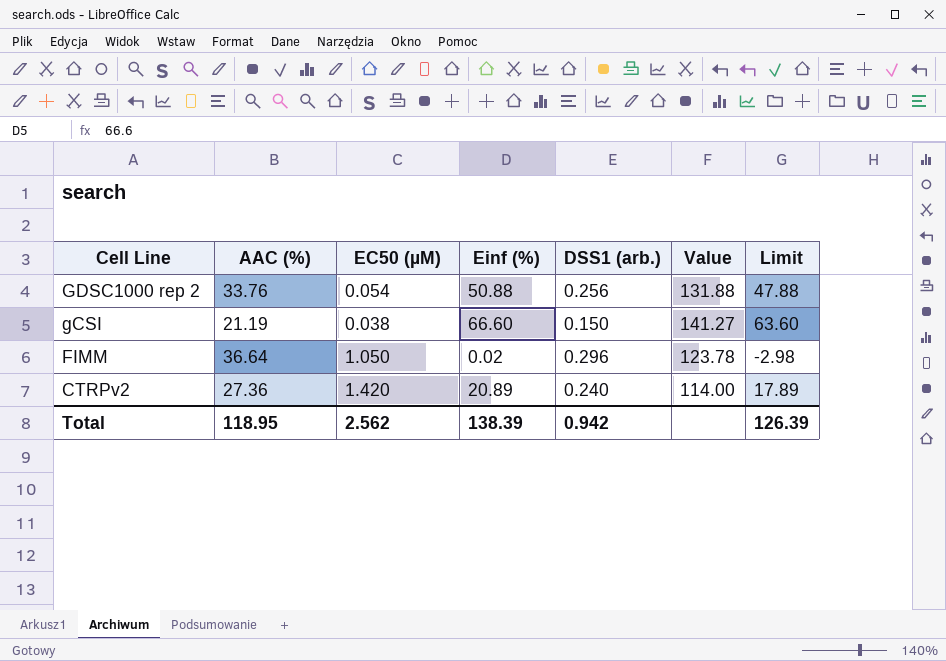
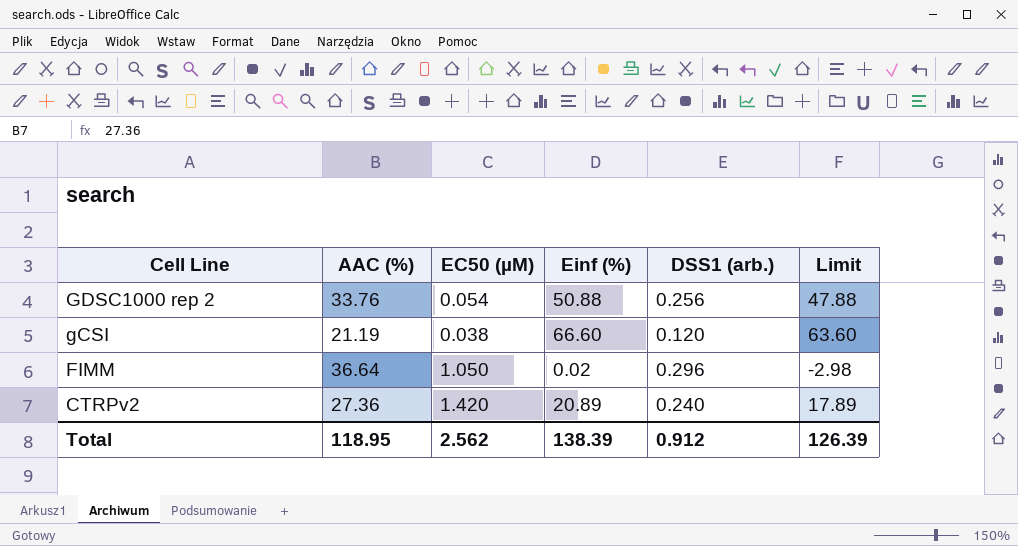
column Value | formula: [AAC (%)] / [DSS1 (arb.)] -> none
gCSI | DSS1 (arb.): 0.150 -> 0.120
Total | DSS1 (arb.): 0.942 -> 0.912

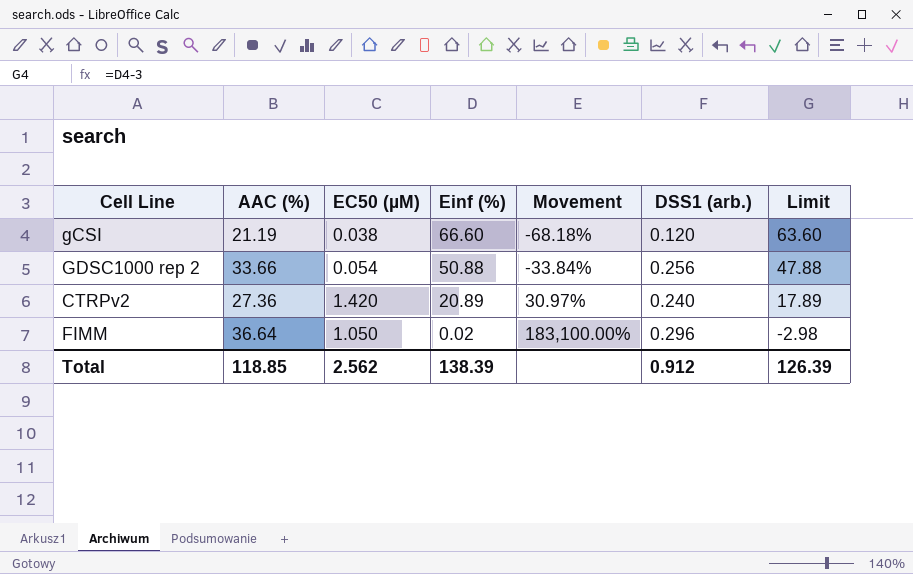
row order: Cell Line descending -> Einf (%) descending
column Movement | formula: none -> ([AAC (%)] - [Einf (%)]) / [Einf (%)]
GDSC1000 rep 2 | AAC (%): 33.76 -> 33.66
Total | AAC (%): 118.95 -> 118.85

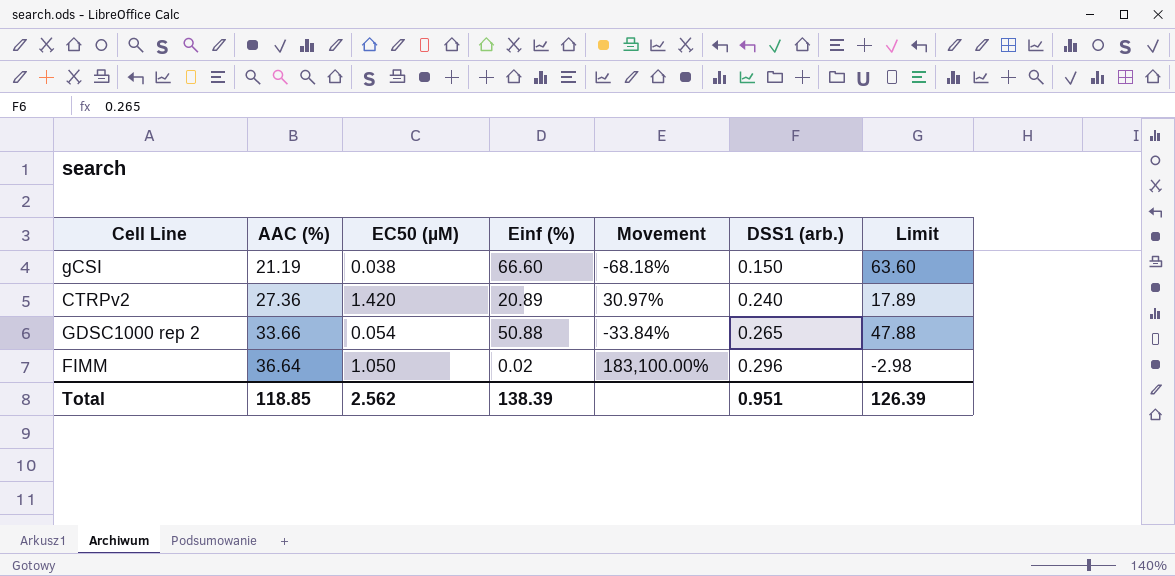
row order: Einf (%) descending -> AAC (%) ascending
gCSI | DSS1 (arb.): 0.120 -> 0.150
GDSC1000 rep 2 | DSS1 (arb.): 0.256 -> 0.265
Total | DSS1 (arb.): 0.912 -> 0.951

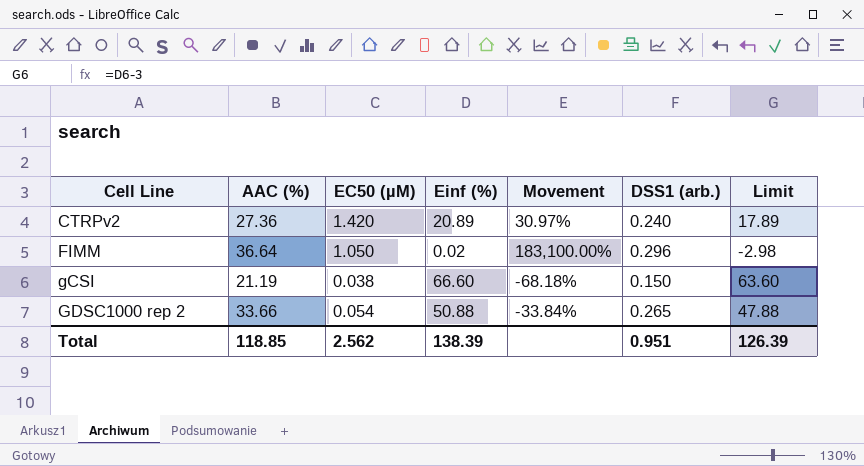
row order: AAC (%) ascending -> Cell Line ascending

